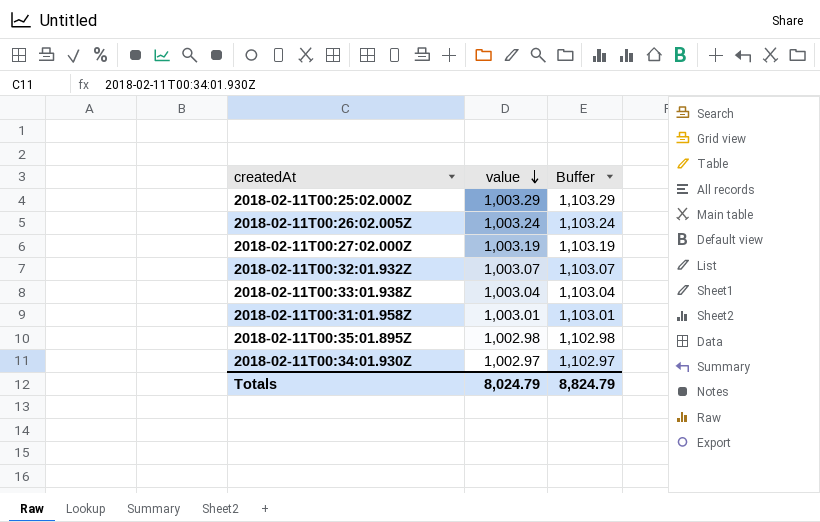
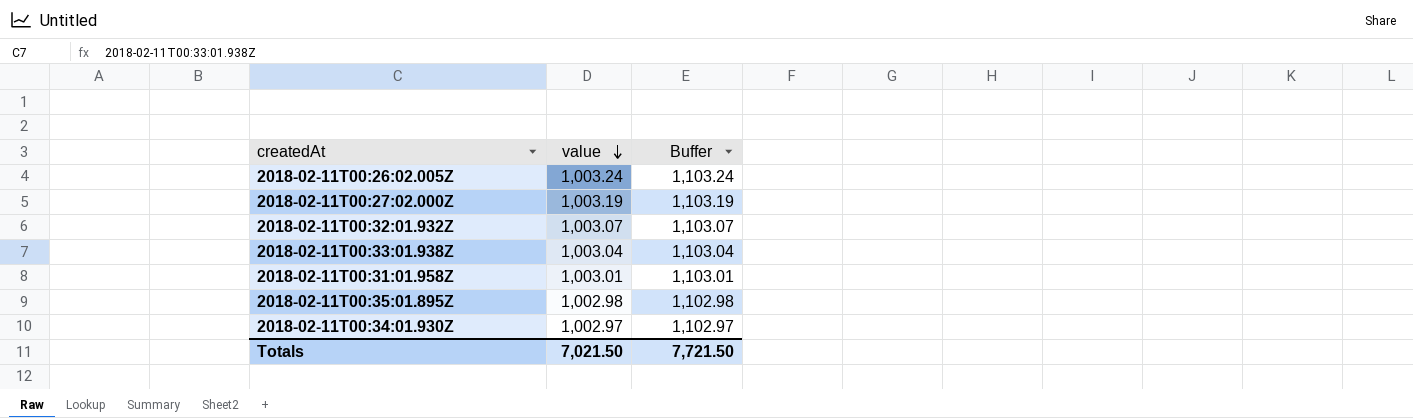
row 2018-02-11T00:25:02.000Z: 1,003.29 | 1,103.29 -> none
Totals | value: 8,024.79 -> 7,021.50
Totals | Buffer: 8,824.79 -> 7,721.50

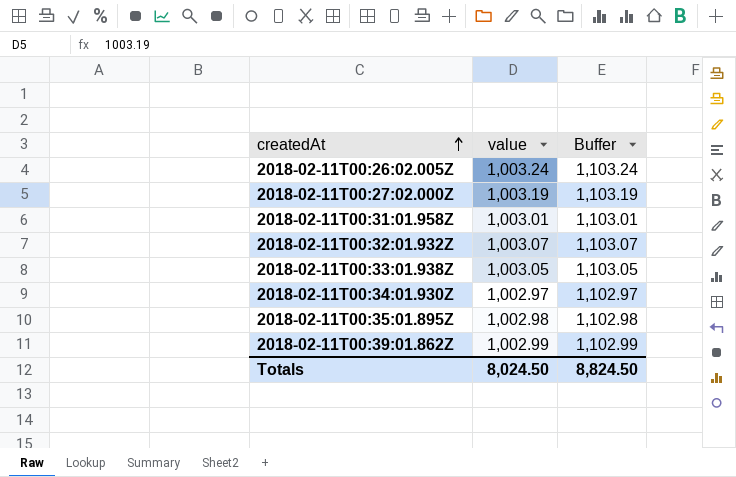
row order: value descending -> createdAt ascending
2018-02-11T00:33:01.938Z | value: 1,003.04 -> 1,003.05
2018-02-11T00:33:01.938Z | Buffer: 1,103.04 -> 1,103.05
row 2018-02-11T00:39:01.862Z: none -> 1,002.99 | 1,102.99
Totals | value: 7,021.50 -> 8,024.50
Totals | Buffer: 7,721.50 -> 8,824.50

